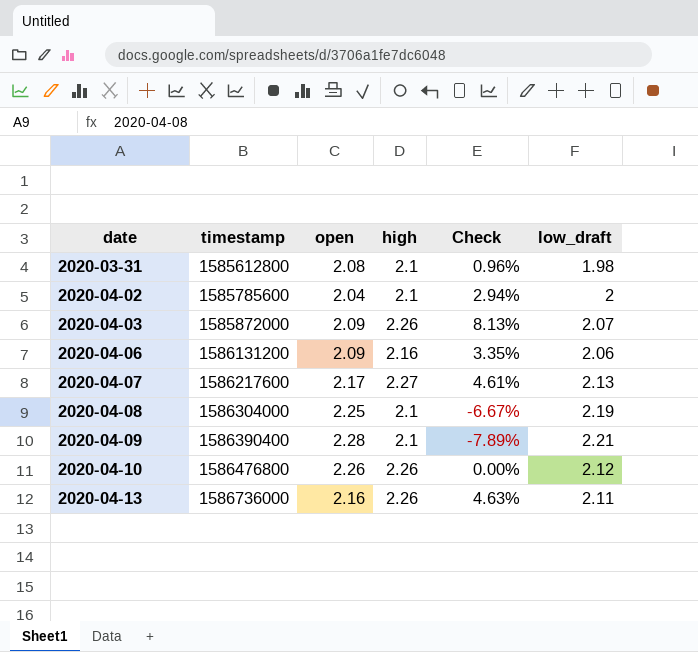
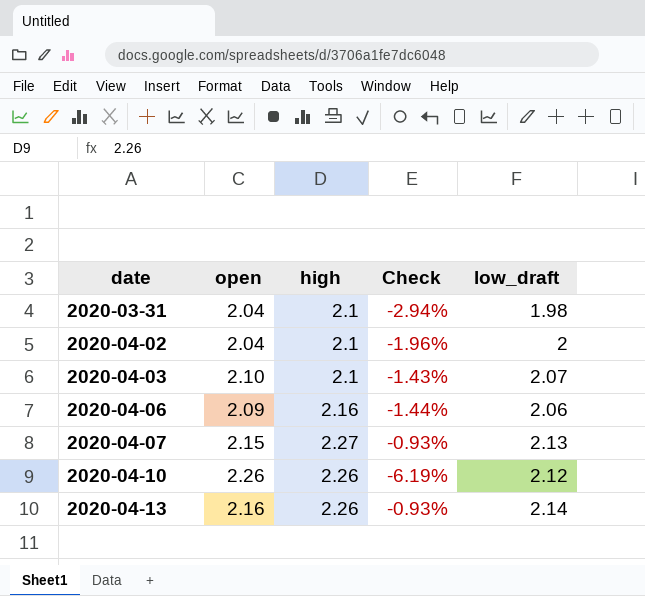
column timestamp | position: 2 -> none
column Check | formula: ([high] - [open]) / [open] -> ([low_draft] - [open]) / [open]
row 2020-04-08: 1586304000 | 2.25 | 2.1 | -6.67% | 2.19 -> none
row 2020-04-09: 1586390400 | 2.28 | 2.1 | -7.89% | 2.21 -> none
2020-03-31 | open: 2.08 -> 2.04
2020-04-03 | open: 2.09 -> 2.10
2020-04-03 | high: 2.26 -> 2.1
2020-04-07 | open: 2.17 -> 2.15
2020-04-13 | low_draft: 2.11 -> 2.14

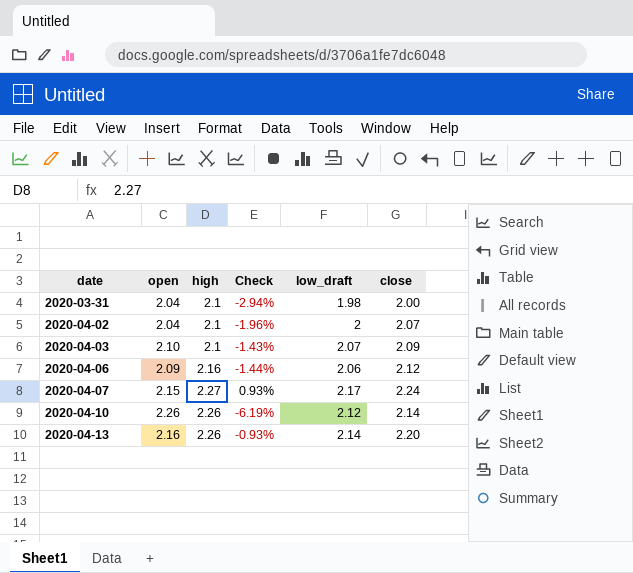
column close | position: none -> 6
2020-04-07 | Check: -0.93% -> 0.93%
2020-04-07 | low_draft: 2.13 -> 2.17

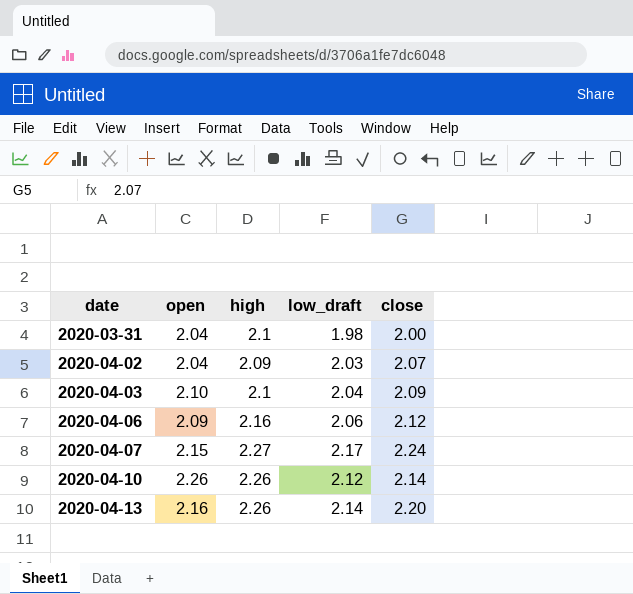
column Check | formula: ([low_draft] - [open]) / [open] -> none
2020-04-02 | high: 2.1 -> 2.09
2020-04-02 | low_draft: 2 -> 2.03
2020-04-03 | low_draft: 2.07 -> 2.04

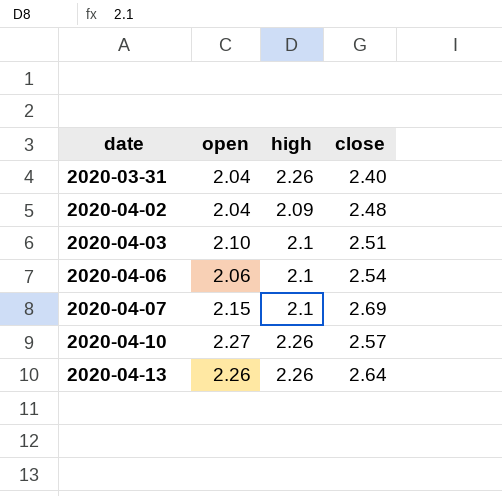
column low_draft | position: 4 -> none
2020-03-31 | high: 2.1 -> 2.26
2020-03-31 | close: 2.00 -> 2.40
2020-04-02 | close: 2.07 -> 2.48
2020-04-03 | close: 2.09 -> 2.51
2020-04-06 | open: 2.09 -> 2.06
2020-04-06 | high: 2.16 -> 2.1
2020-04-06 | close: 2.12 -> 2.54
2020-04-07 | high: 2.27 -> 2.1
2020-04-07 | close: 2.24 -> 2.69
2020-04-10 | open: 2.26 -> 2.27
2020-04-10 | close: 2.14 -> 2.57
2020-04-13 | open: 2.16 -> 2.26
2020-04-13 | close: 2.20 -> 2.64

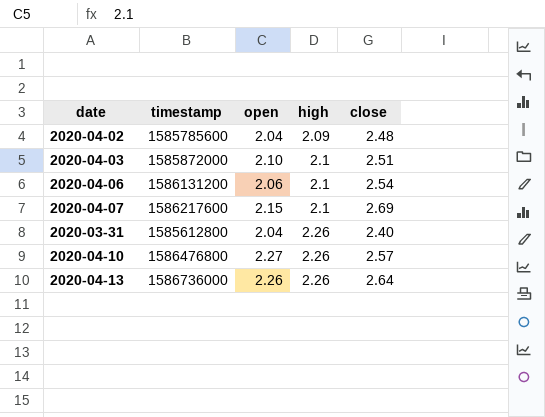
row order: date ascending -> high ascending
column timestamp | position: none -> 2

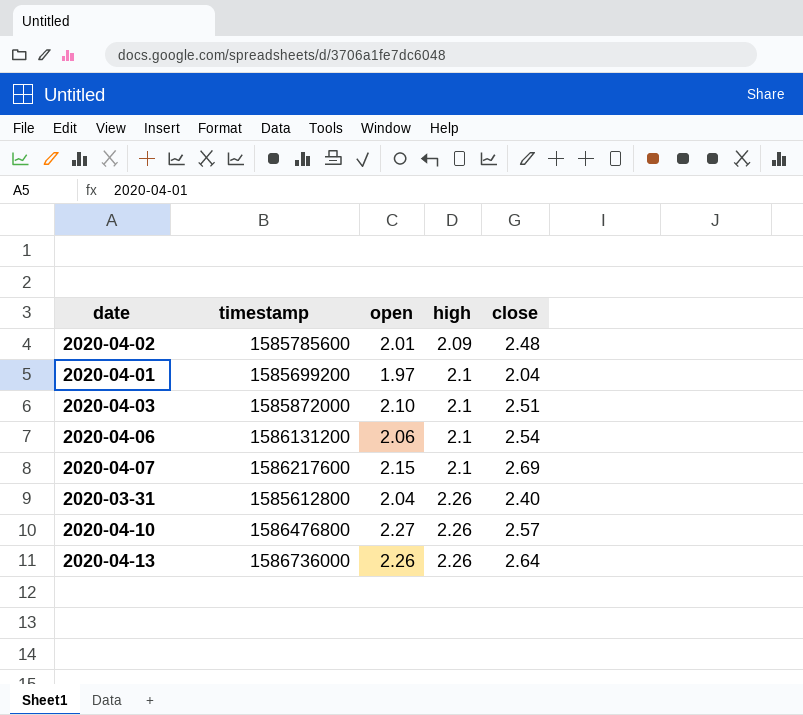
2020-04-02 | open: 2.04 -> 2.01
row 2020-04-01: none -> 1585699200 | 1.97 | 2.1 | 2.04

